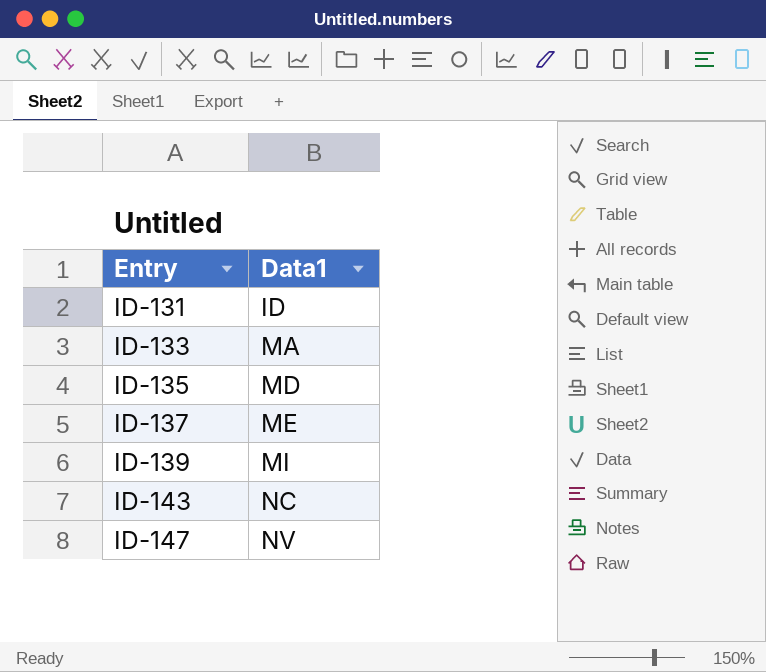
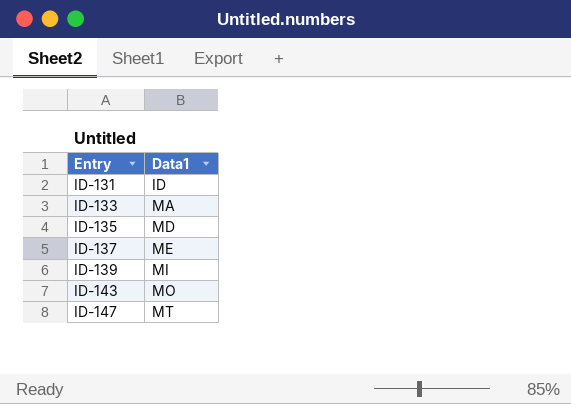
ID-143 | Data1: NC -> MO
ID-147 | Data1: NV -> MT

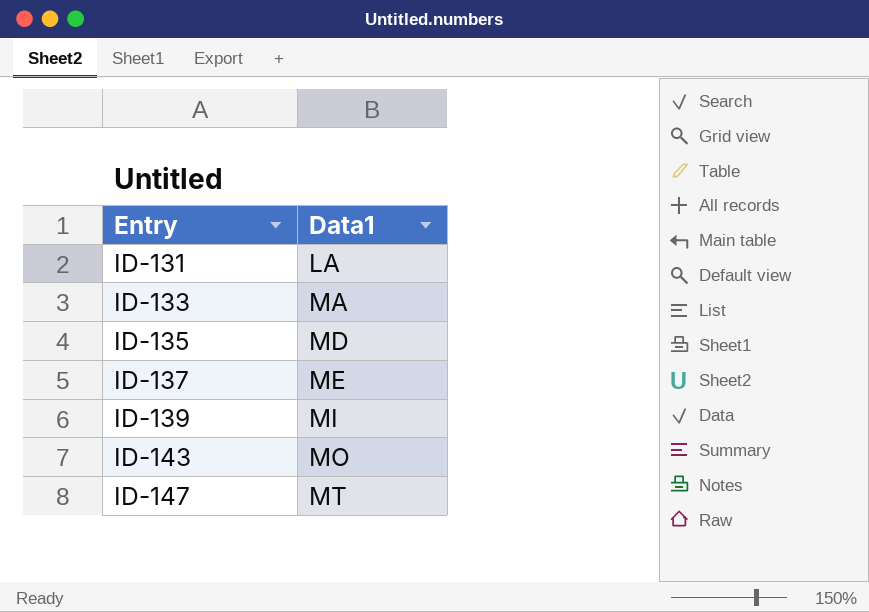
ID-131 | Data1: ID -> LA

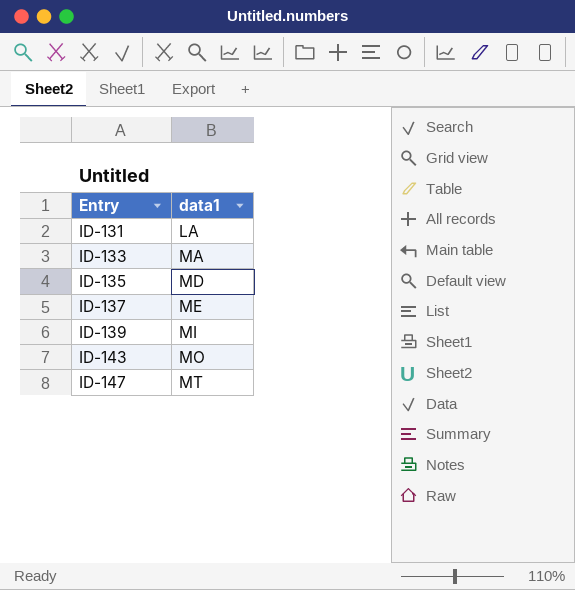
column name: Data1 -> data1

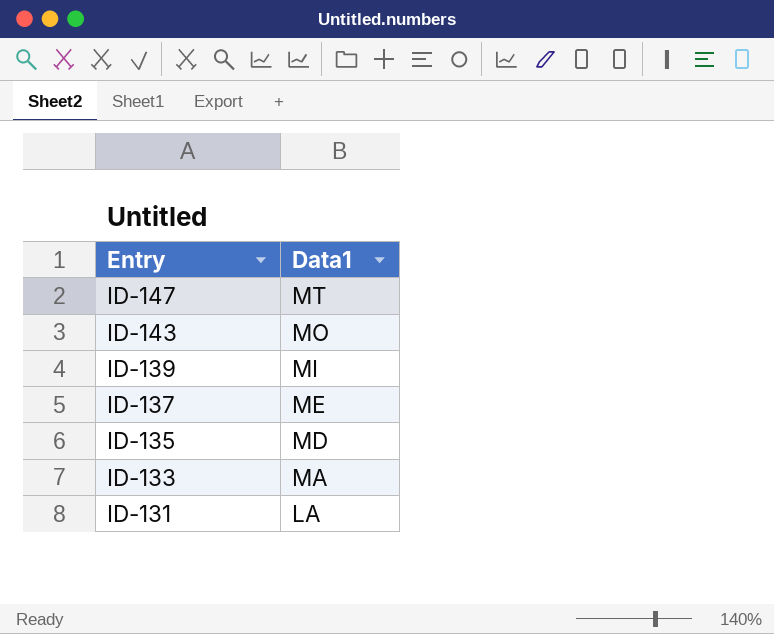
row order: Entry ascending -> Entry descending
column name: data1 -> Data1

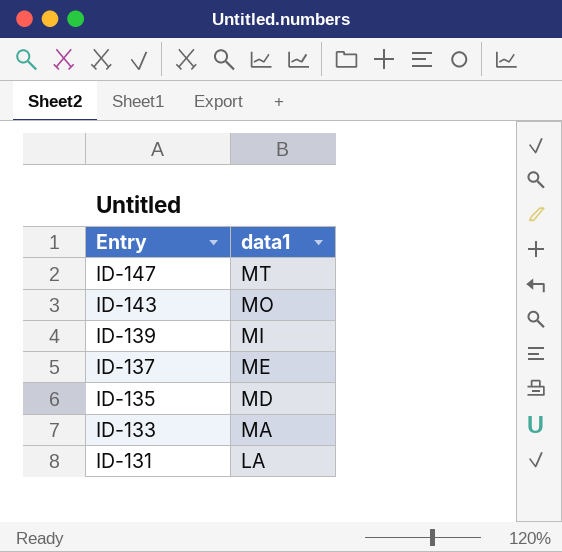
column name: Data1 -> data1

